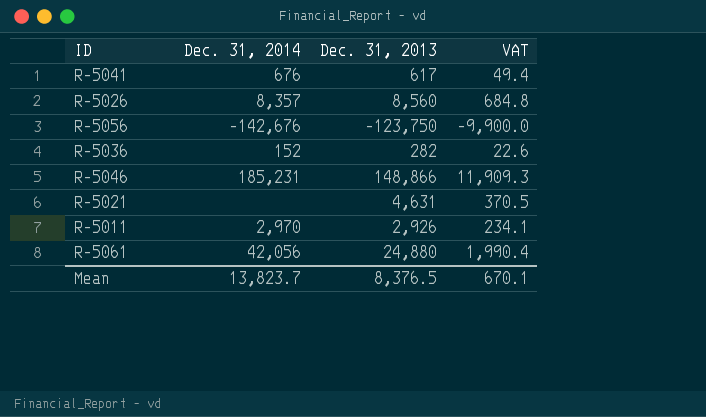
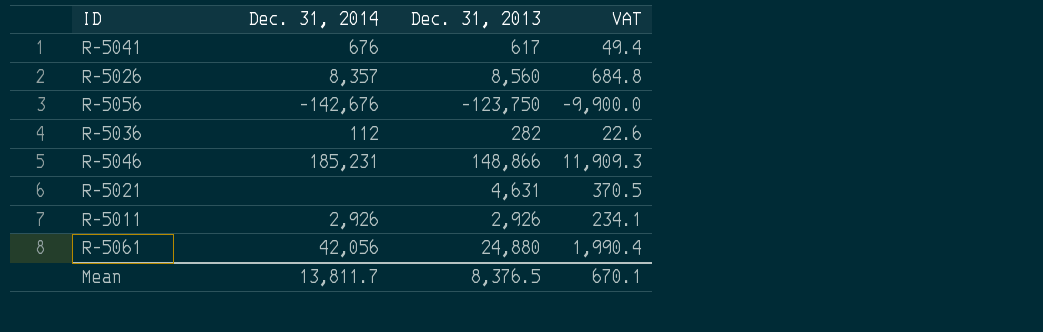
R-5036 | Dec. 31, 2014: 152 -> 112
R-5011 | Dec. 31, 2014: 2,970 -> 2,926
Mean | Dec. 31, 2014: 13,823.7 -> 13,811.7

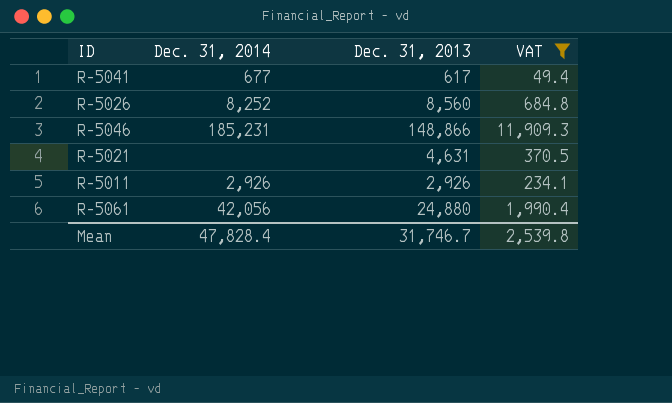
filter: none -> VAT >= 49.4
R-5041 | Dec. 31, 2014: 676 -> 677
R-5026 | Dec. 31, 2014: 8,357 -> 8,252
Mean | Dec. 31, 2014: 13,811.7 -> 47,828.4
Mean | Dec. 31, 2013: 8,376.5 -> 31,746.7
Mean | VAT: 670.1 -> 2,539.8

